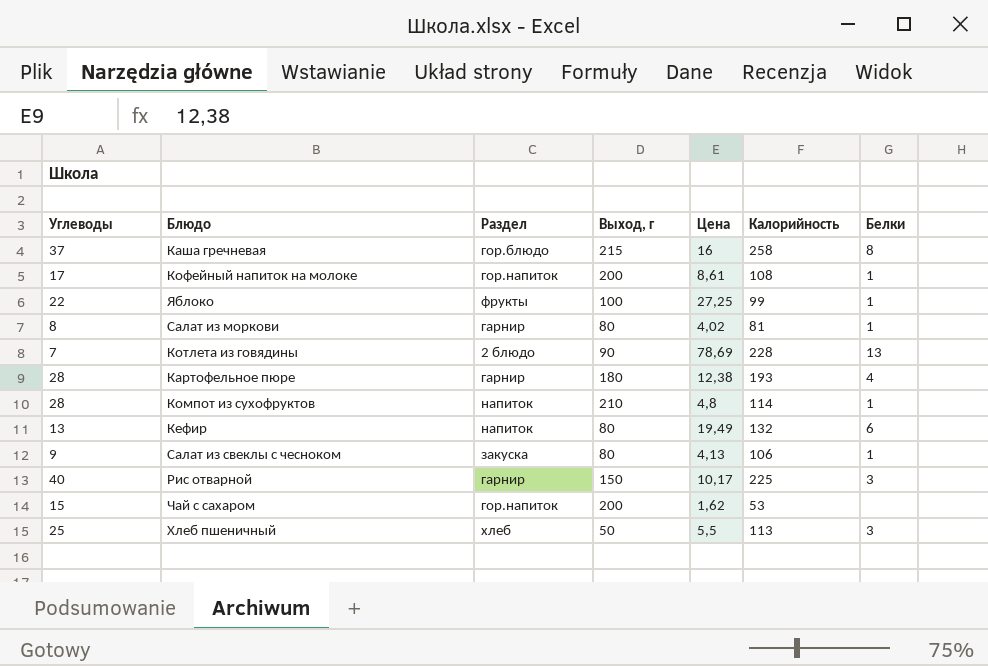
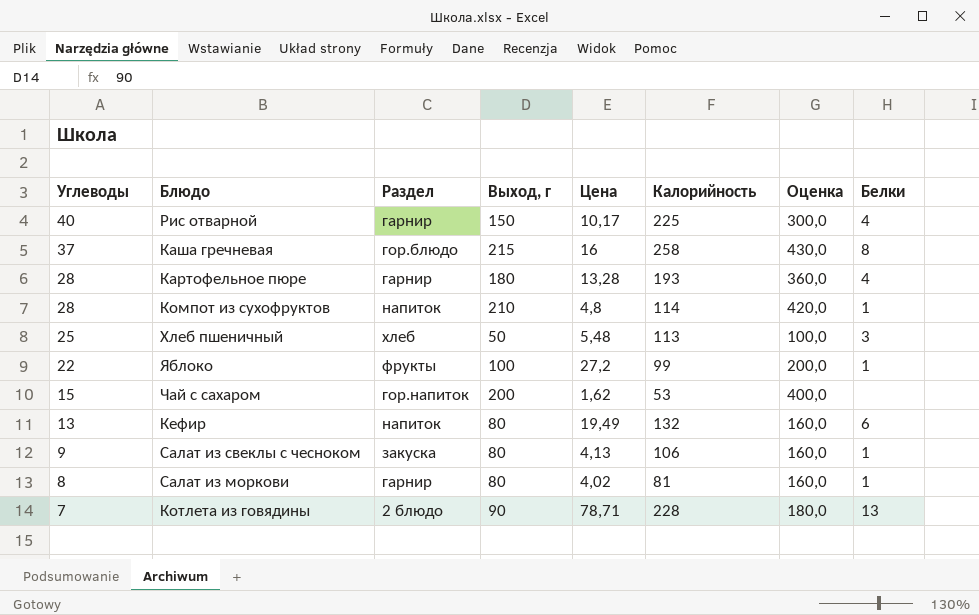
row order: none -> Углеводы descending
column Оценка | formula: none -> [Выход, г] * 2
row Кофейный напиток на молоке: 17 | гор.напиток | 200 | 8,61 | 108 | 1 -> none
Рис отварной | Белки: 3 -> 4
Картофельное пюре | Цена: 12,38 -> 13,28
Хлеб пшеничный | Цена: 5,5 -> 5,48
Яблоко | Цена: 27,25 -> 27,2
Котлета из говядины | Цена: 78,69 -> 78,71

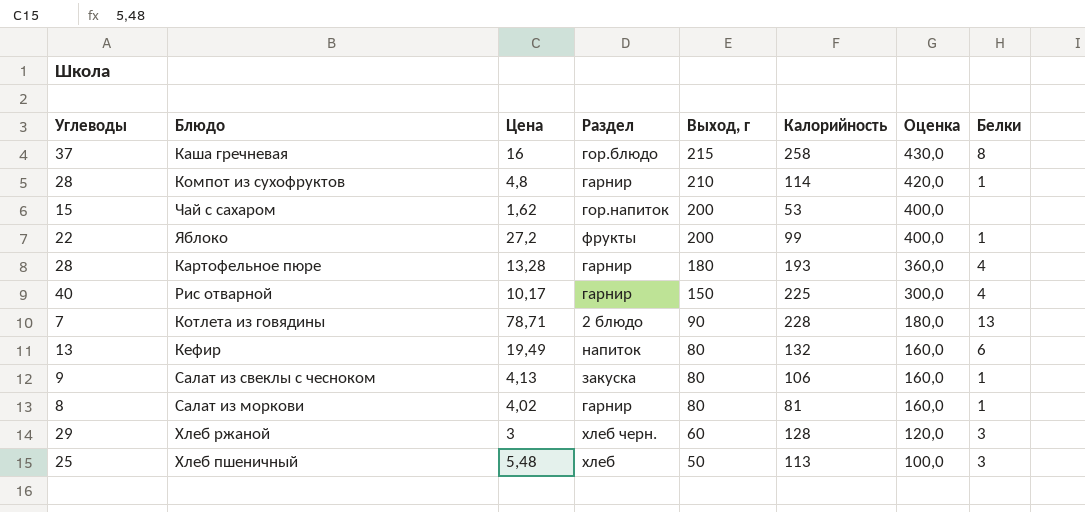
row order: Углеводы descending -> Выход, г descending
column Цена | position: 5 -> 3
Компот из сухофруктов | Раздел: напиток -> гарнир
Яблоко | Выход, г: 100 -> 200
Яблоко | Оценка: 200,0 -> 400,0
row Хлеб ржаной: none -> 29 | 3 | хлеб черн. | 60 | 128 | 120,0 | 3

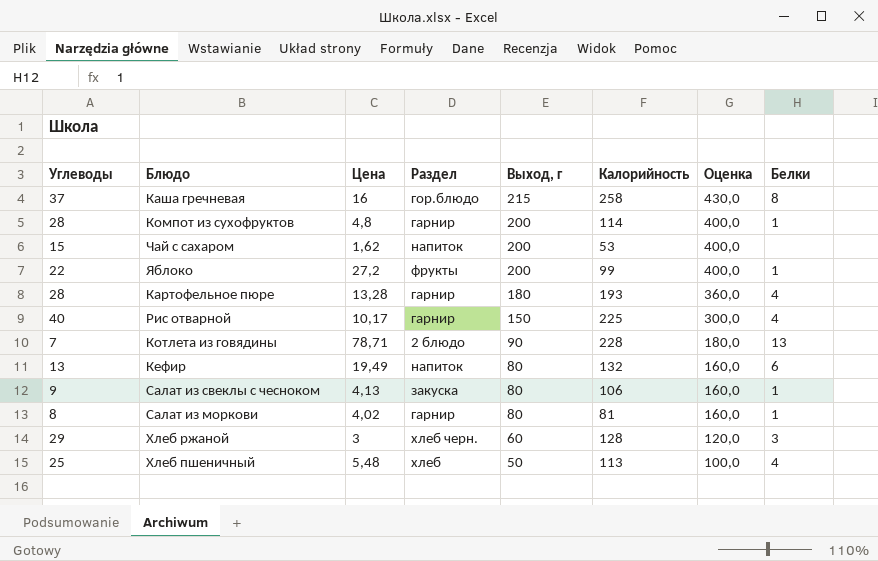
Компот из сухофруктов | Выход, г: 210 -> 200
Компот из сухофруктов | Оценка: 420,0 -> 400,0
Чай с сахаром | Раздел: гор.напиток -> напиток
Хлеб пшеничный | Белки: 3 -> 4

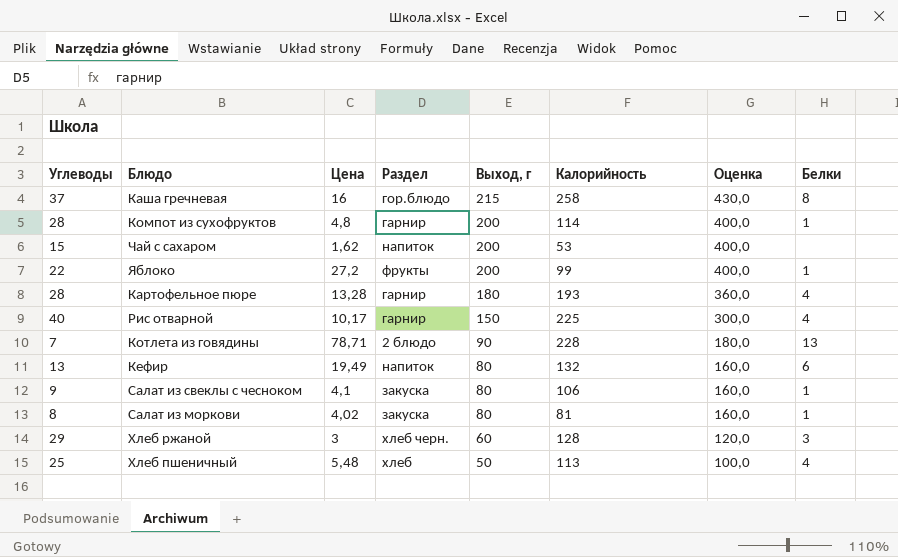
Салат из свеклы с чесноком | Цена: 4,13 -> 4,1
Салат из моркови | Раздел: гарнир -> закуска

